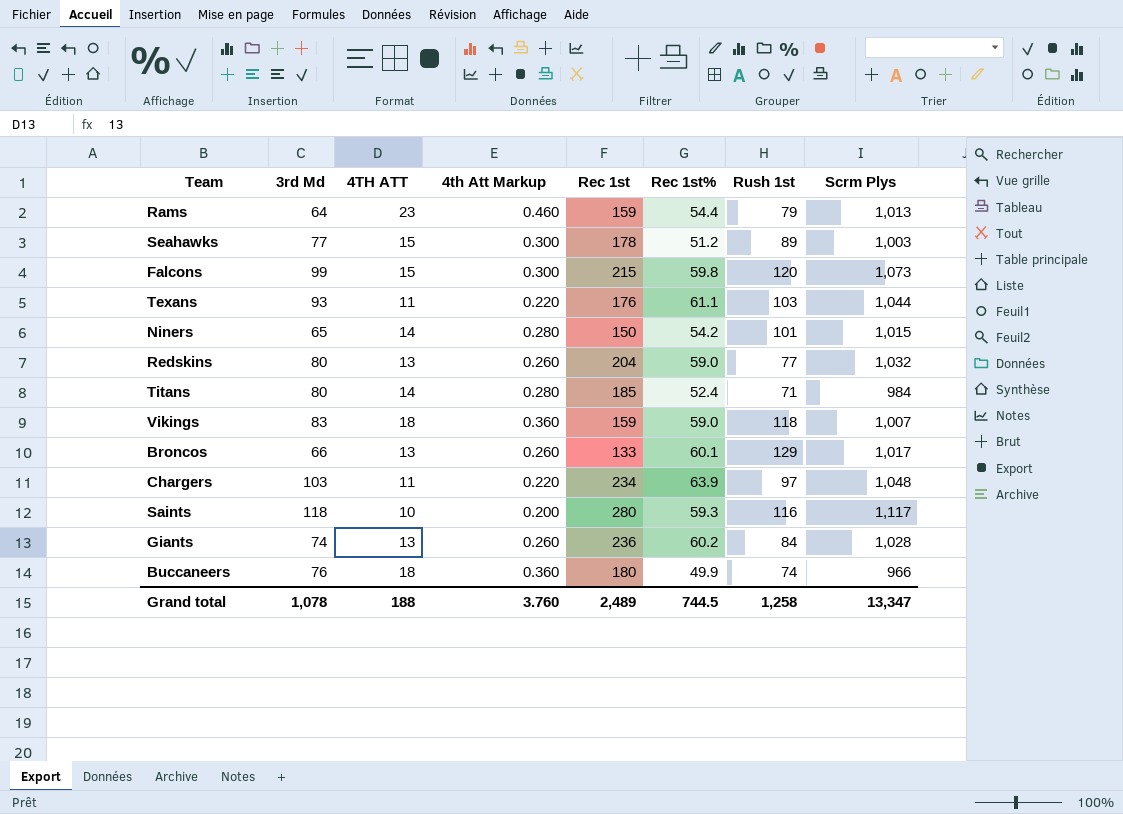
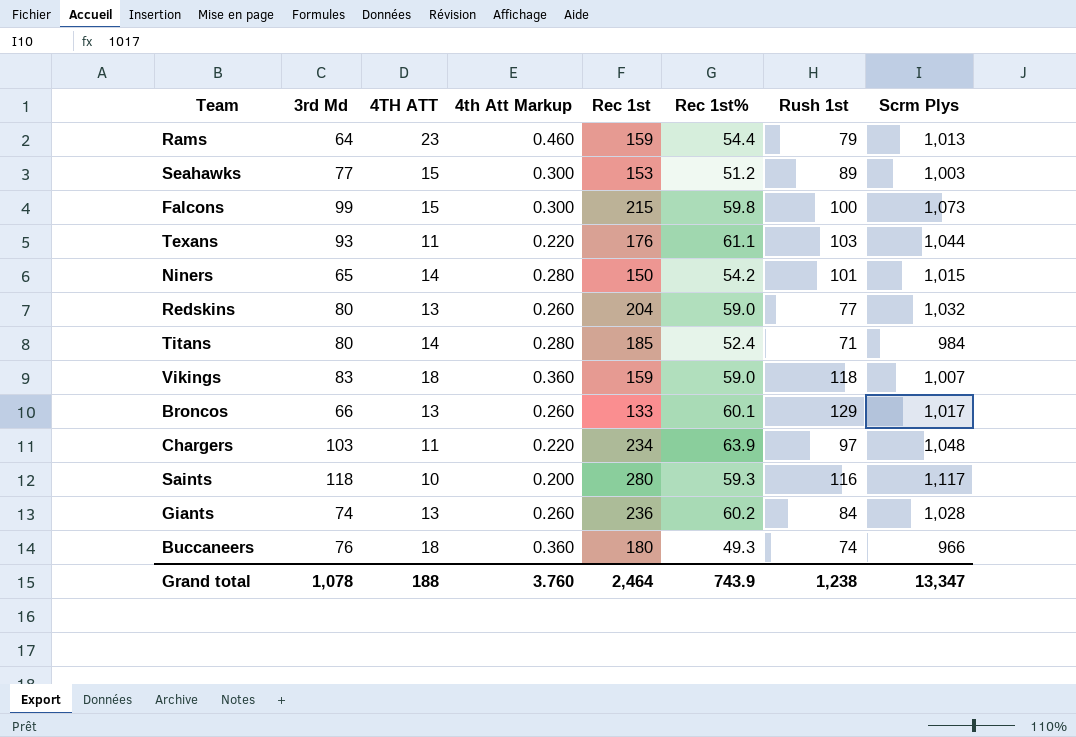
Seahawks | Rec 1st: 178 -> 153
Falcons | Rush 1st: 120 -> 100
Buccaneers | Rec 1st%: 49.9 -> 49.3
Grand total | Rec 1st: 2,489 -> 2,464
Grand total | Rec 1st%: 744.5 -> 743.9
Grand total | Rush 1st: 1,258 -> 1,238

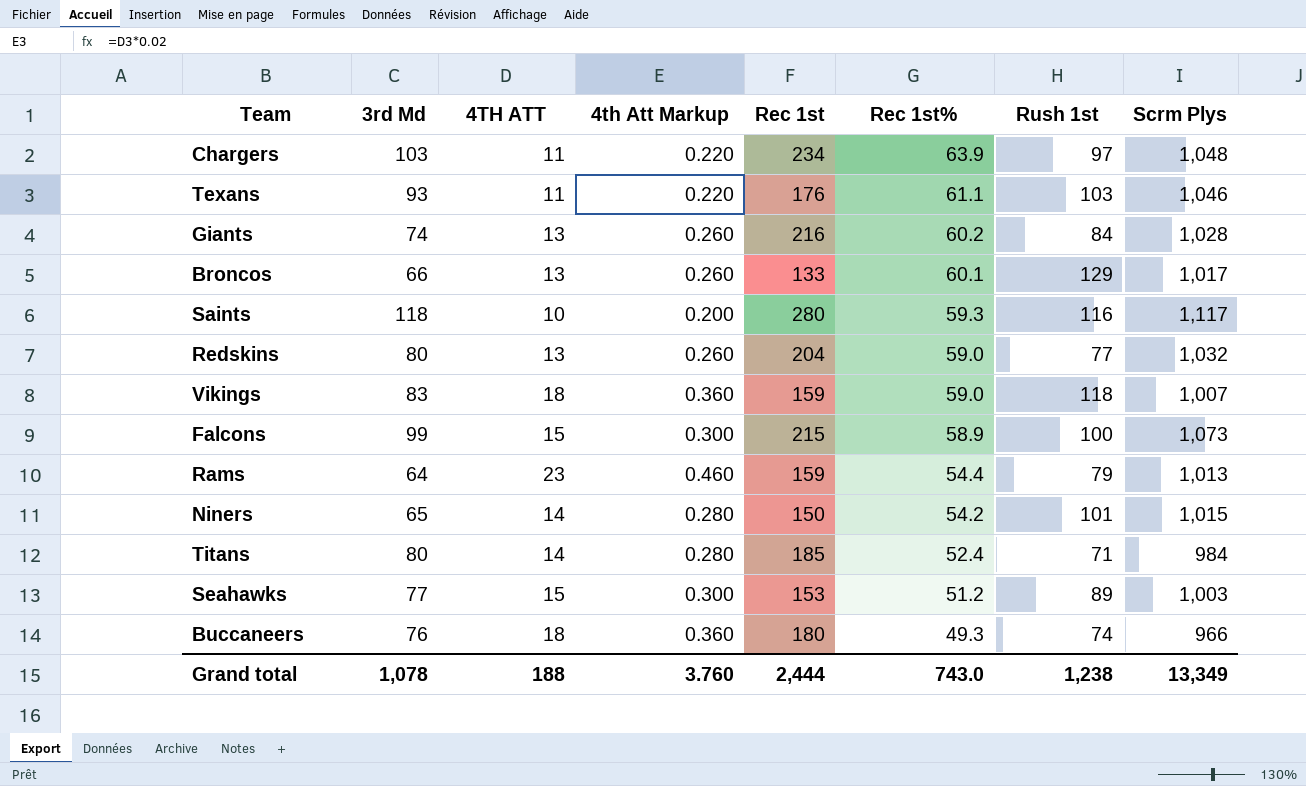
row order: none -> Rec 1st% descending
Texans | Scrm Plys: 1,044 -> 1,046
Giants | Rec 1st: 236 -> 216
Falcons | Rec 1st%: 59.8 -> 58.9
Grand total | Rec 1st: 2,464 -> 2,444
Grand total | Rec 1st%: 743.9 -> 743.0
Grand total | Scrm Plys: 13,347 -> 13,349

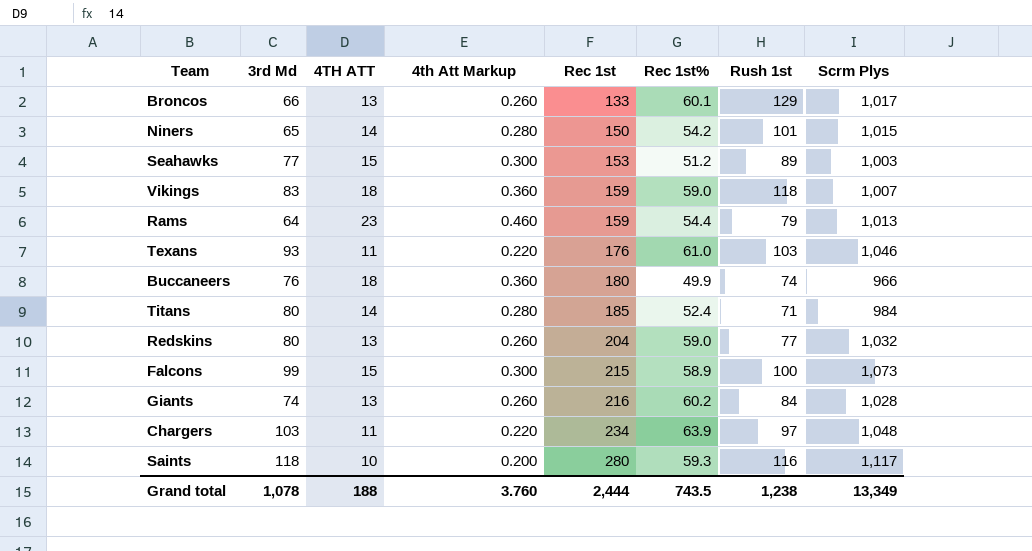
row order: Rec 1st% descending -> Rec 1st ascending
Texans | Rec 1st%: 61.1 -> 61.0
Buccaneers | Rec 1st%: 49.3 -> 49.9
Grand total | Rec 1st%: 743.0 -> 743.5

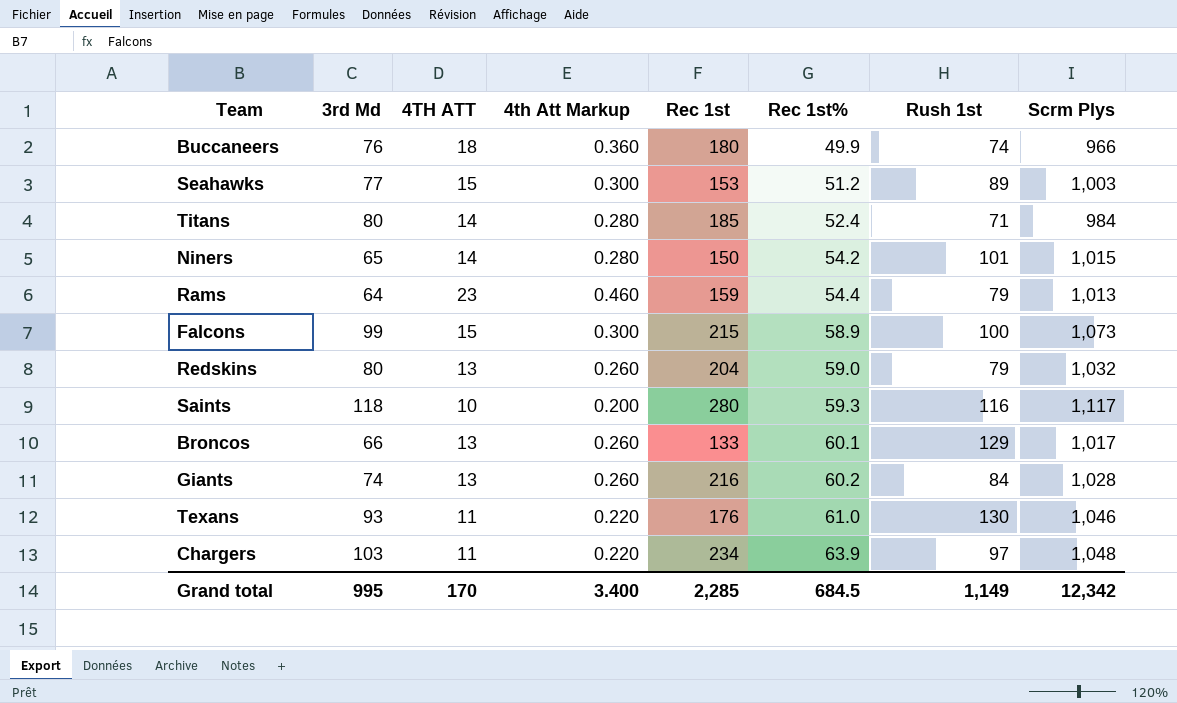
row order: Rec 1st ascending -> Rec 1st% ascending
row Vikings: 83 | 18 | 0.360 | 159 | 59.0 | 118 | 1,007 -> none
Redskins | Rush 1st: 77 -> 79
Texans | Rush 1st: 103 -> 130
Grand total | 3rd Md: 1,078 -> 995
Grand total | 4TH ATT: 188 -> 170
Grand total | 4th Att Markup: 3.760 -> 3.400
Grand total | Rec 1st: 2,444 -> 2,285
Grand total | Rec 1st%: 743.5 -> 684.5
Grand total | Rush 1st: 1,238 -> 1,149
Grand total | Scrm Plys: 13,349 -> 12,342

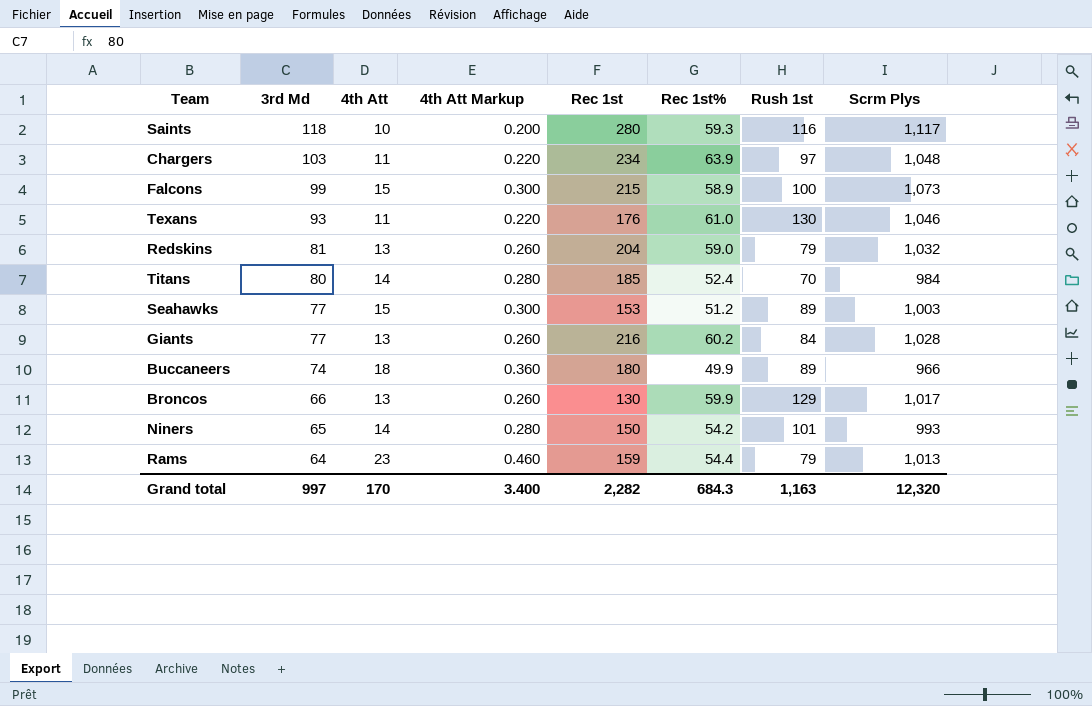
row order: Rec 1st% ascending -> 3rd Md descending
column name: 4TH ATT -> 4th Att
Redskins | 3rd Md: 80 -> 81
Titans | Rush 1st: 71 -> 70
Giants | 3rd Md: 74 -> 77
Buccaneers | 3rd Md: 76 -> 74
Buccaneers | Rush 1st: 74 -> 89
Broncos | Rec 1st: 133 -> 130
Broncos | Rec 1st%: 60.1 -> 59.9
Niners | Scrm Plys: 1,015 -> 993
Grand total | 3rd Md: 995 -> 997
Grand total | Rec 1st: 2,285 -> 2,282
Grand total | Rec 1st%: 684.5 -> 684.3
Grand total | Rush 1st: 1,149 -> 1,163
Grand total | Scrm Plys: 12,342 -> 12,320

